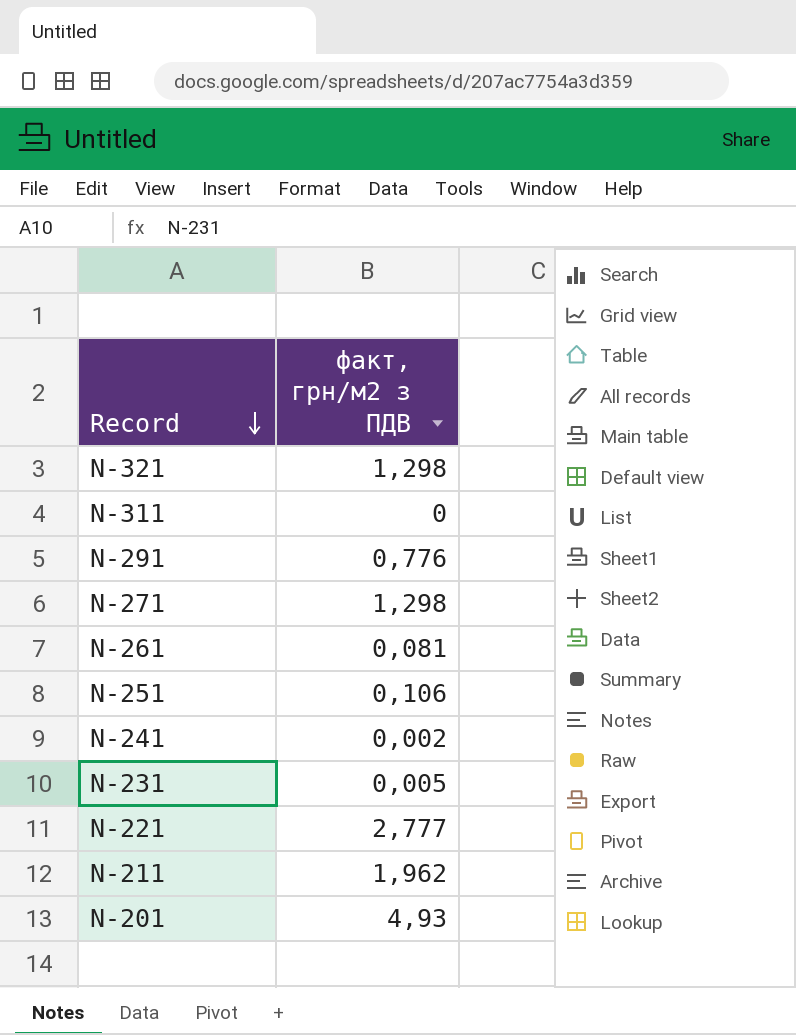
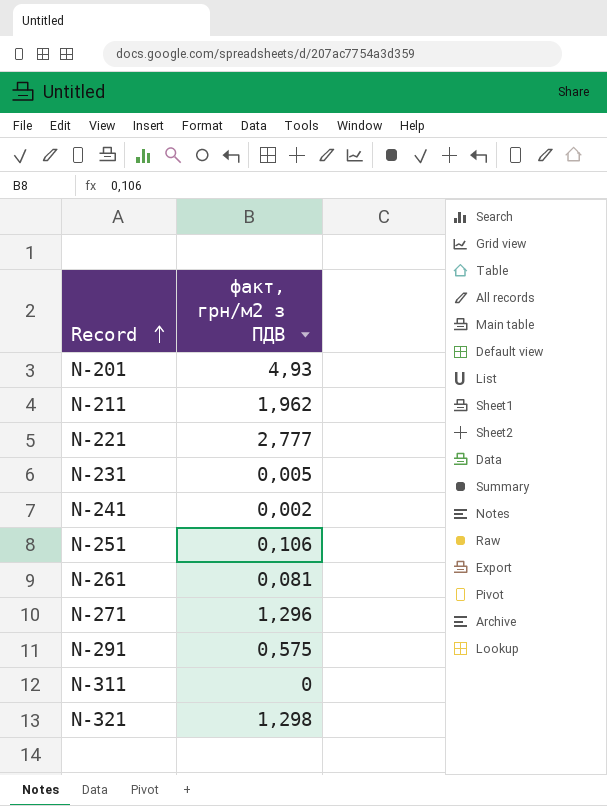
row order: Record descending -> Record ascending
N-271 | факт, грн/м2 з ПДВ: 1,298 -> 1,296
N-291 | факт, грн/м2 з ПДВ: 0,776 -> 0,575

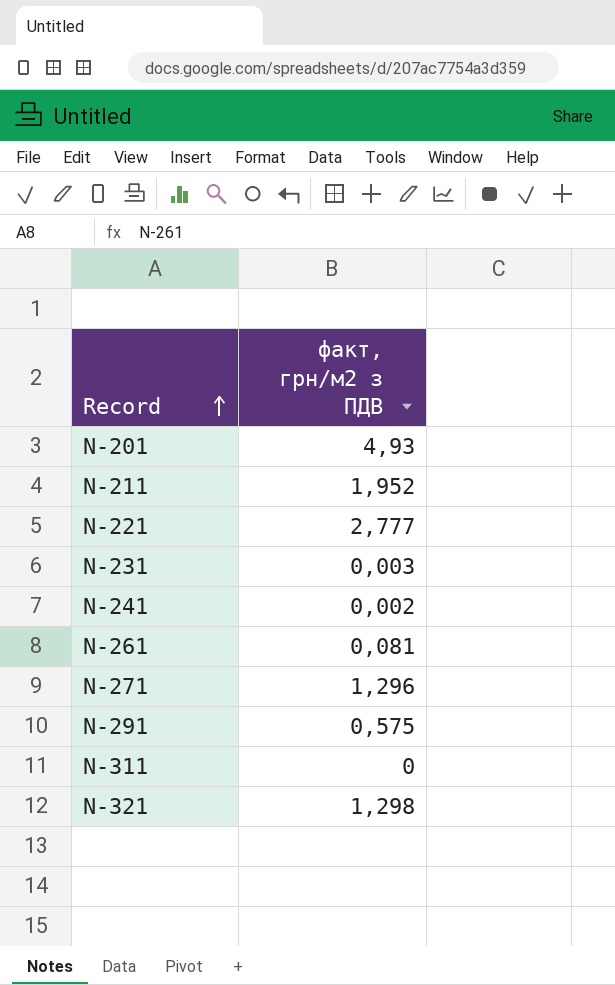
row N-251: 0,106 -> none
N-211 | факт, грн/м2 з ПДВ: 1,962 -> 1,952
N-231 | факт, грн/м2 з ПДВ: 0,005 -> 0,003

